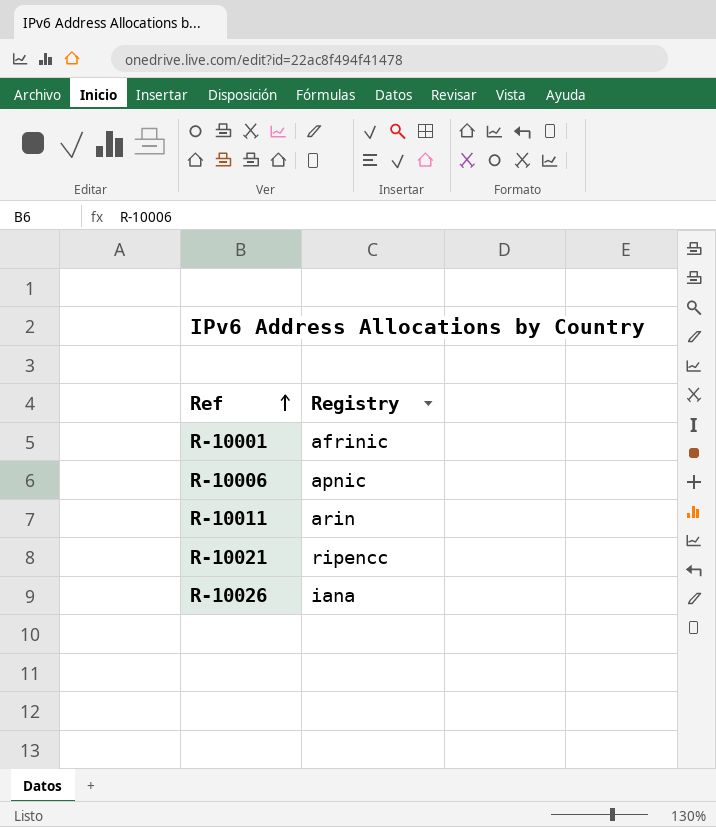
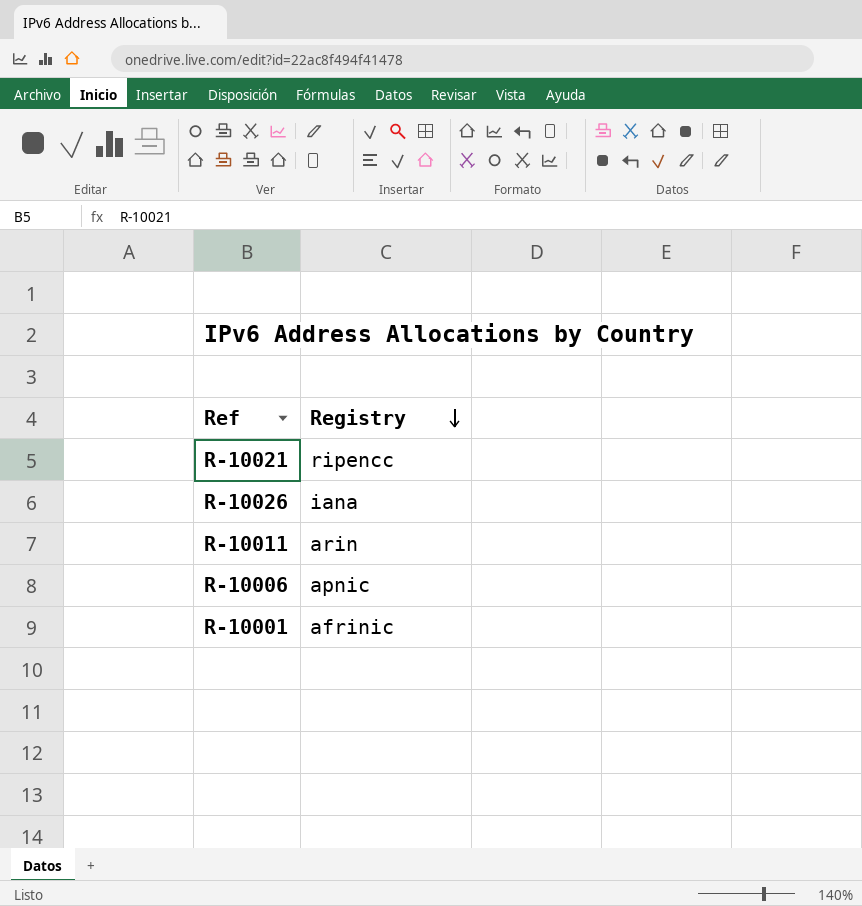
row order: Ref ascending -> Registry descending

